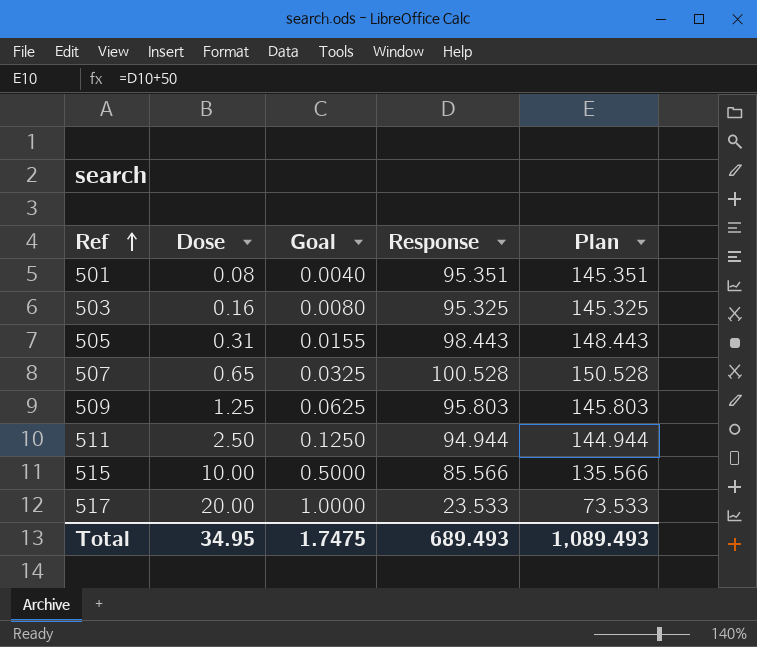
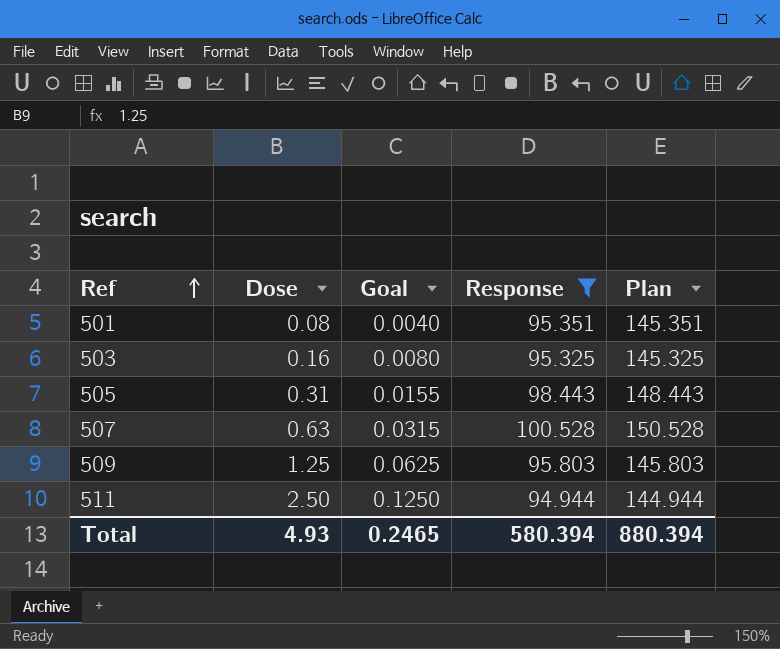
filter: none -> Response >= 94.944
507 | Dose: 0.65 -> 0.63
507 | Goal: 0.0325 -> 0.0315
Total | Dose: 34.95 -> 4.93
Total | Goal: 1.7475 -> 0.2465
Total | Response: 689.493 -> 580.394
Total | Plan: 1,089.493 -> 880.394

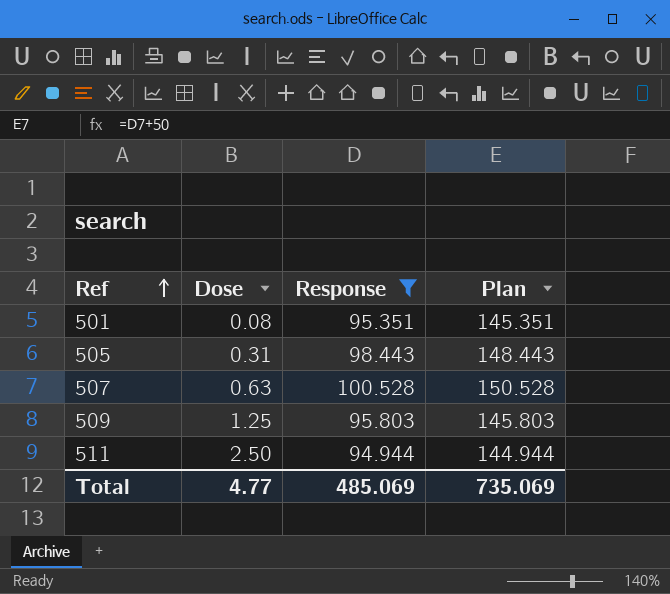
column Goal | formula: [Dose] * 0.05 -> none
row 503: 0.16 | 0.0080 | 95.325 | 145.325 -> none
Total | Dose: 4.93 -> 4.77
Total | Response: 580.394 -> 485.069
Total | Plan: 880.394 -> 735.069

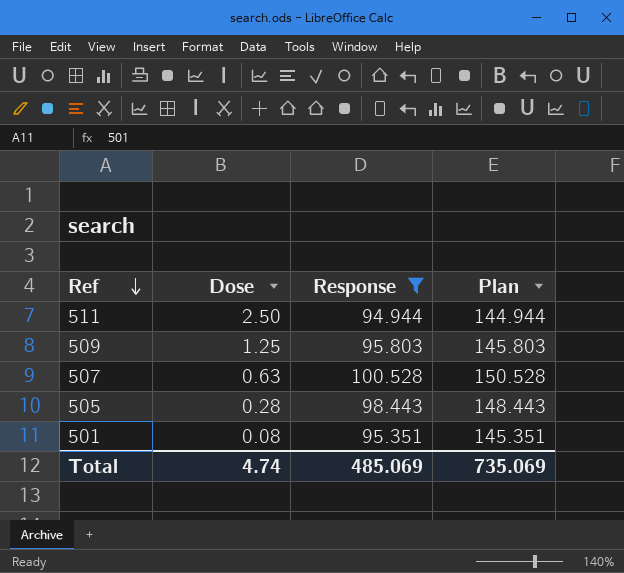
row order: Ref ascending -> Ref descending
505 | Dose: 0.31 -> 0.28
Total | Dose: 4.77 -> 4.74

